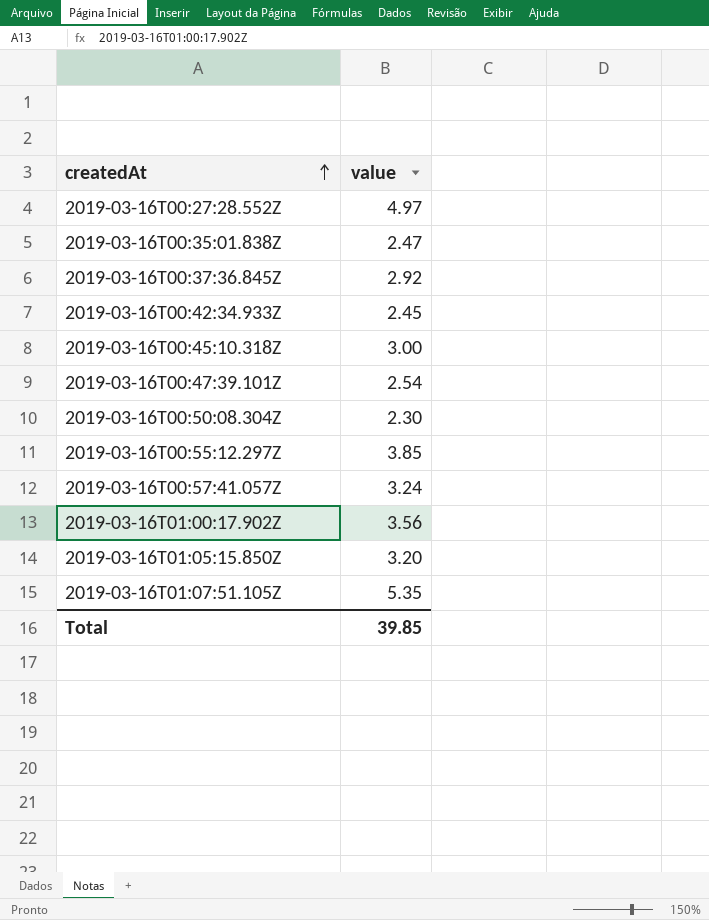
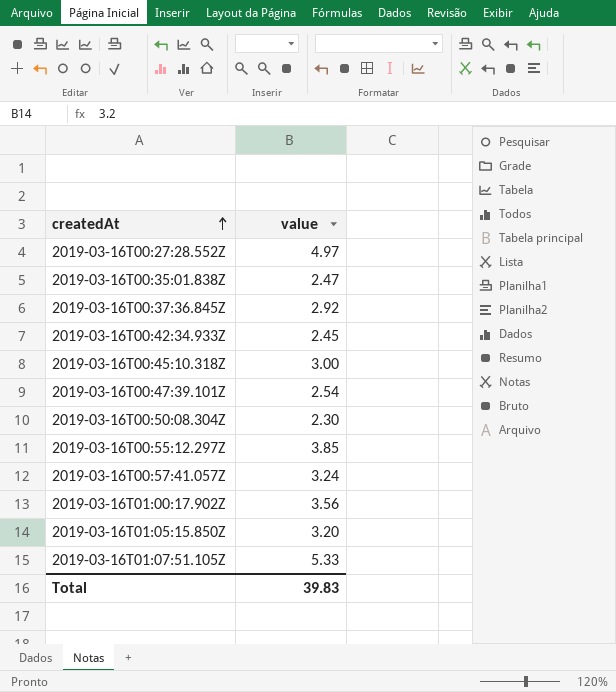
2019-03-16T01:07:51.105Z | value: 5.35 -> 5.33
Total | value: 39.85 -> 39.83

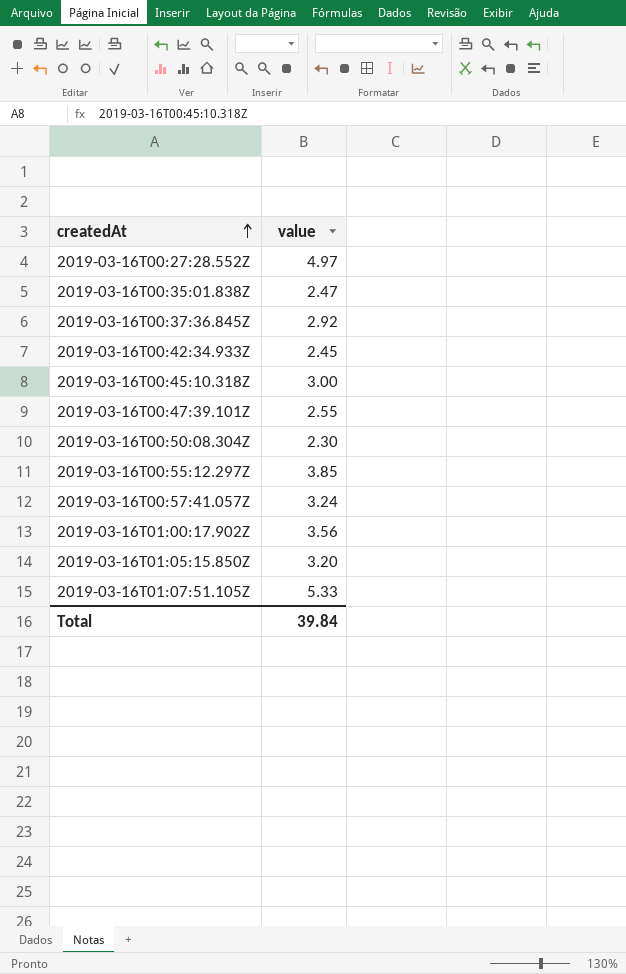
2019-03-16T00:47:39.101Z | value: 2.54 -> 2.55
Total | value: 39.83 -> 39.84

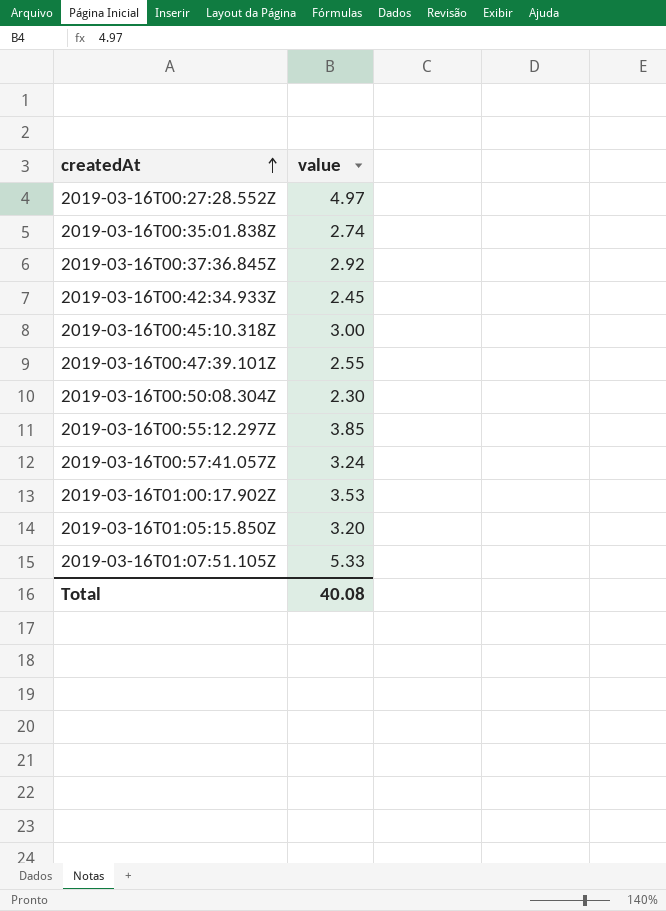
2019-03-16T00:35:01.838Z | value: 2.47 -> 2.74
2019-03-16T01:00:17.902Z | value: 3.56 -> 3.53
Total | value: 39.84 -> 40.08

